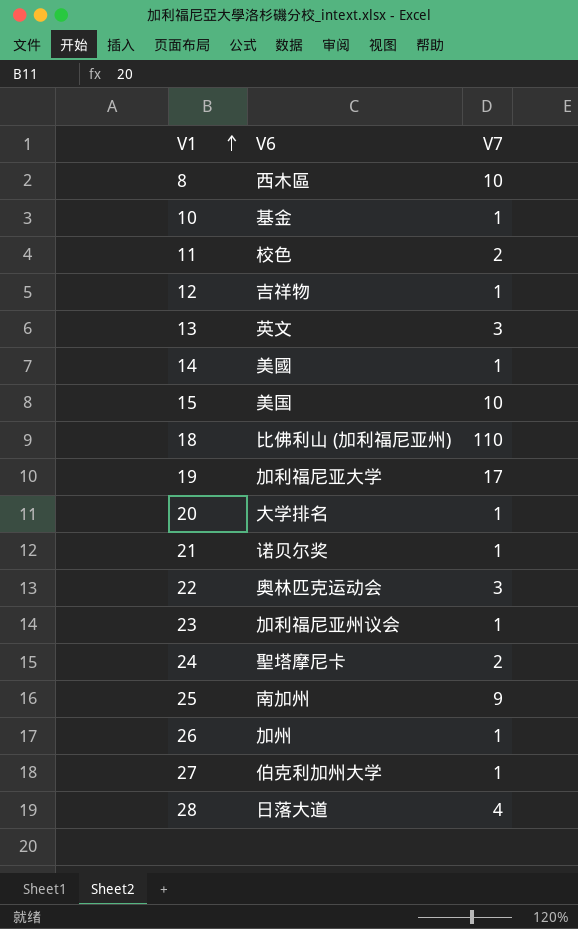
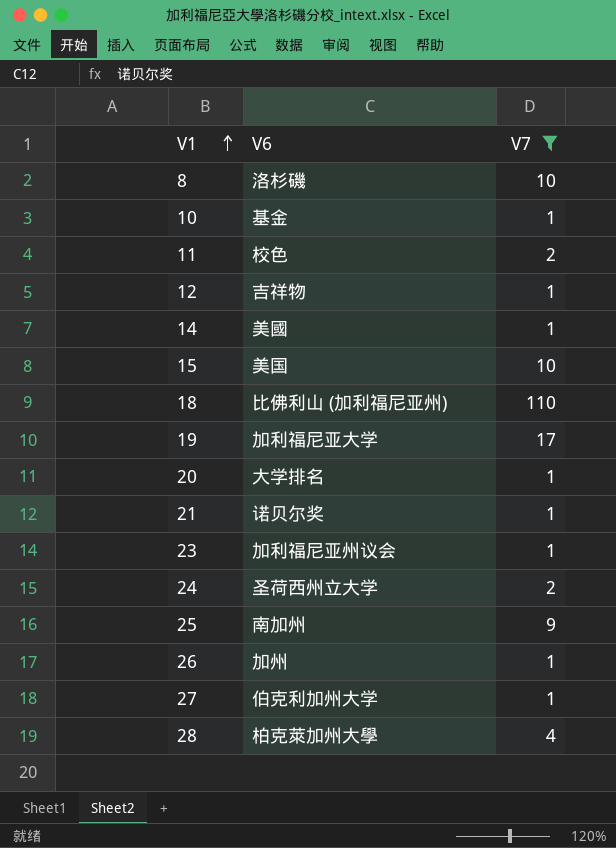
filter: none -> V7 != 3
8 | V6: 西木區 -> 洛杉磯
24 | V6: 聖塔摩尼卡 -> 圣荷西州立大学
28 | V6: 日落大道 -> 柏克萊加州大學

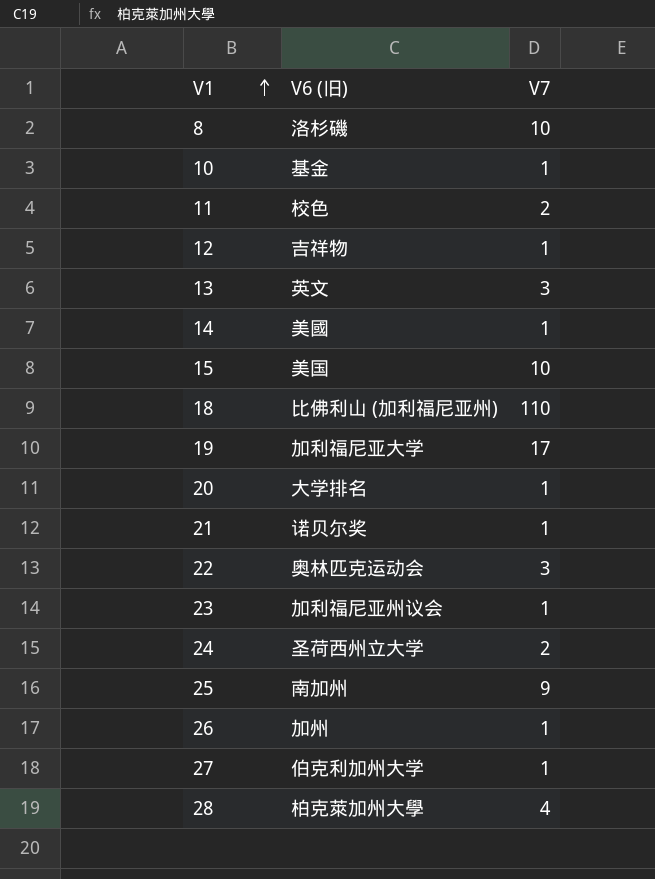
filter: V7 != 3 -> none
column name: V6 -> V6 (旧)

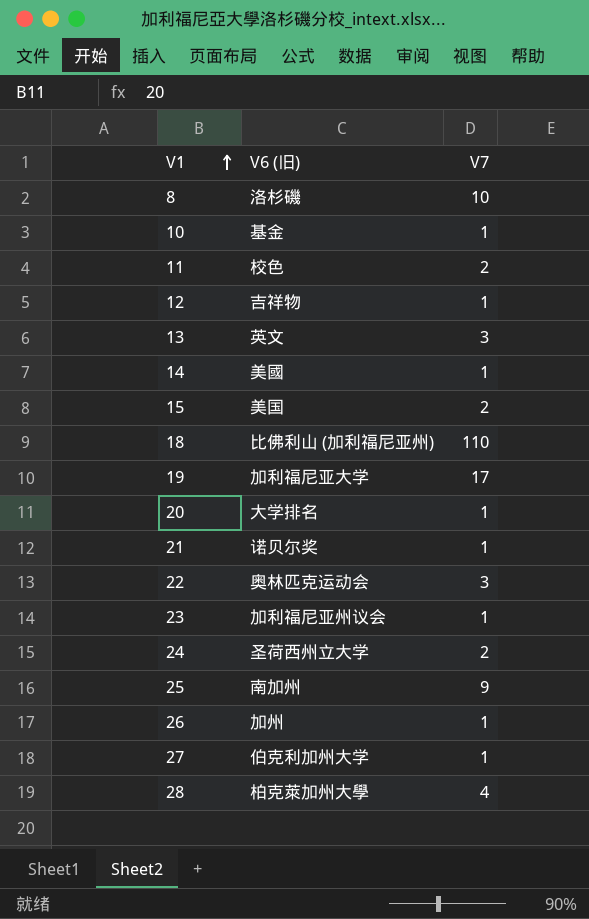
15 | V7: 10 -> 2

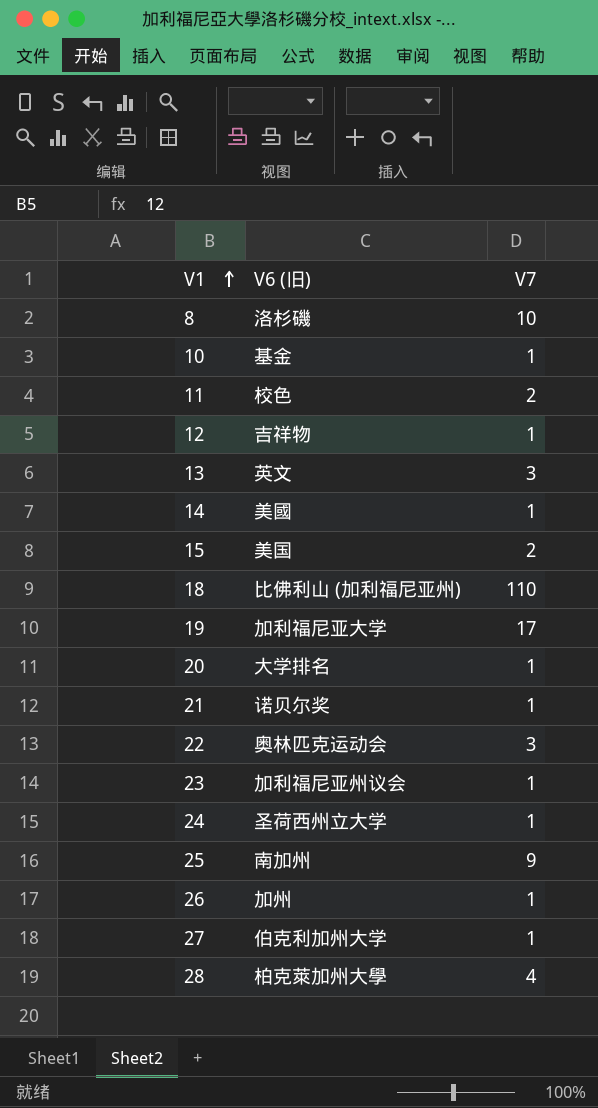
24 | V7: 2 -> 1

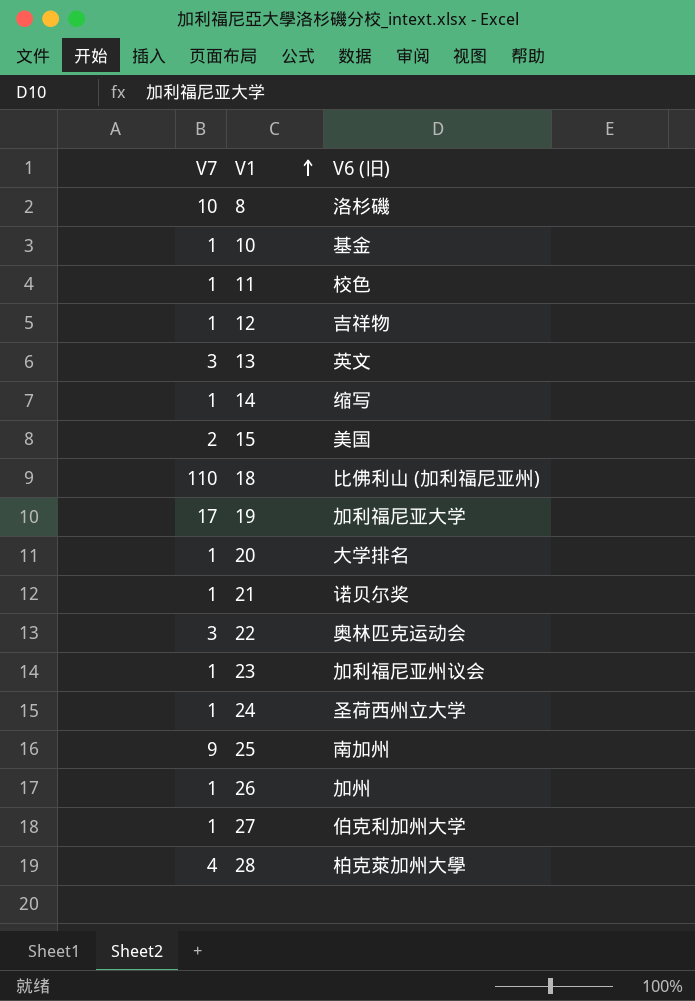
column V7 | position: 3 -> 1
11 | V7: 2 -> 1
14 | V6 (旧): 美國 -> 缩写

